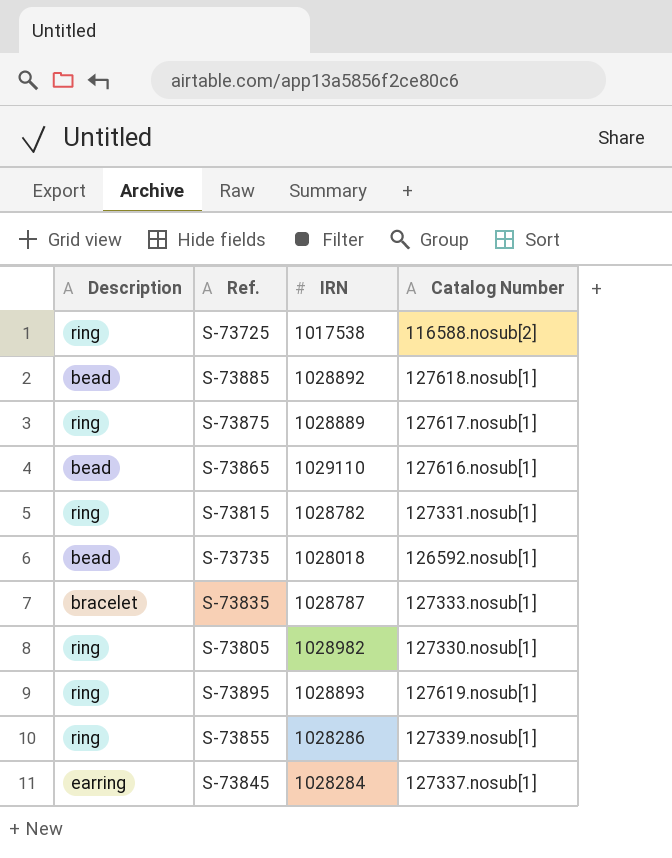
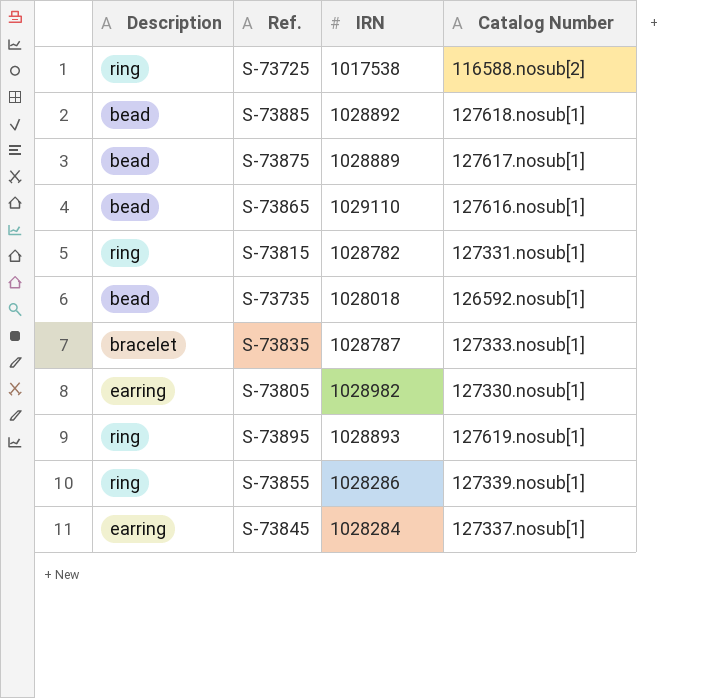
S-73875 | Description: ring -> bead
S-73805 | Description: ring -> earring

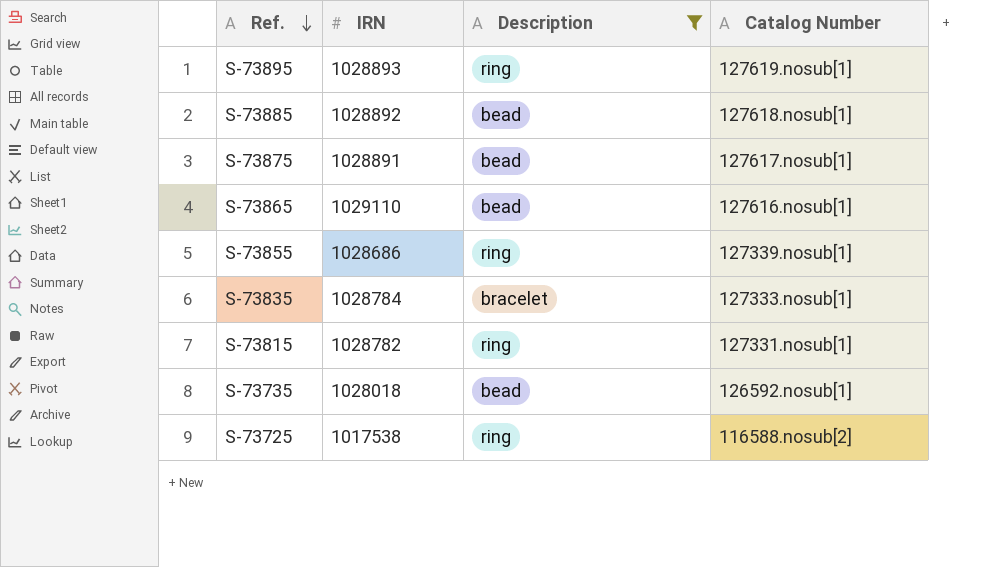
filter: none -> Description != earring
row order: none -> Ref. descending
column Description | position: 1 -> 3
S-73875 | IRN: 1028889 -> 1028891
S-73855 | IRN: 1028286 -> 1028686
S-73835 | IRN: 1028787 -> 1028784

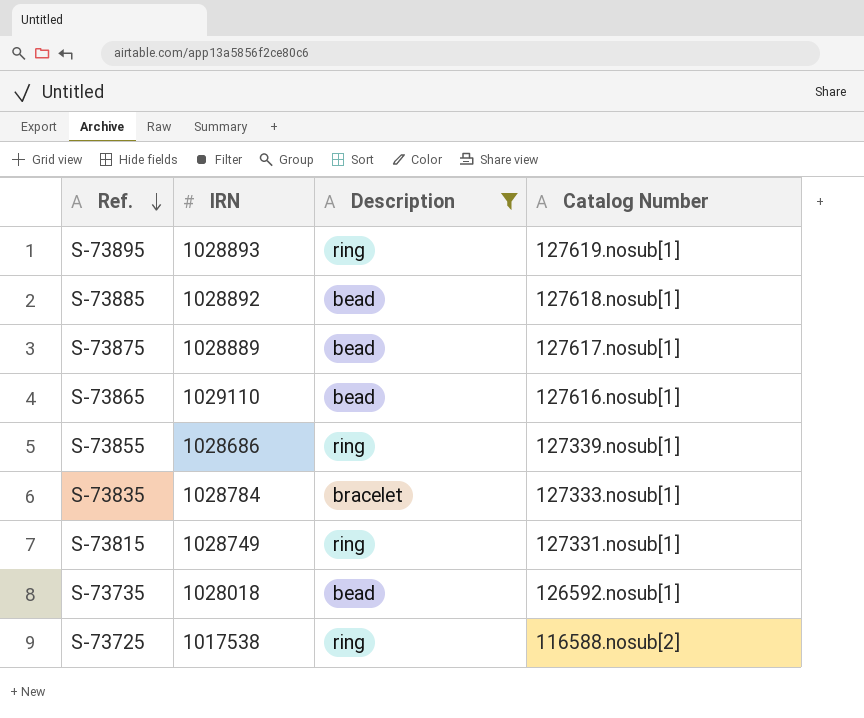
S-73875 | IRN: 1028891 -> 1028889
S-73815 | IRN: 1028782 -> 1028749

